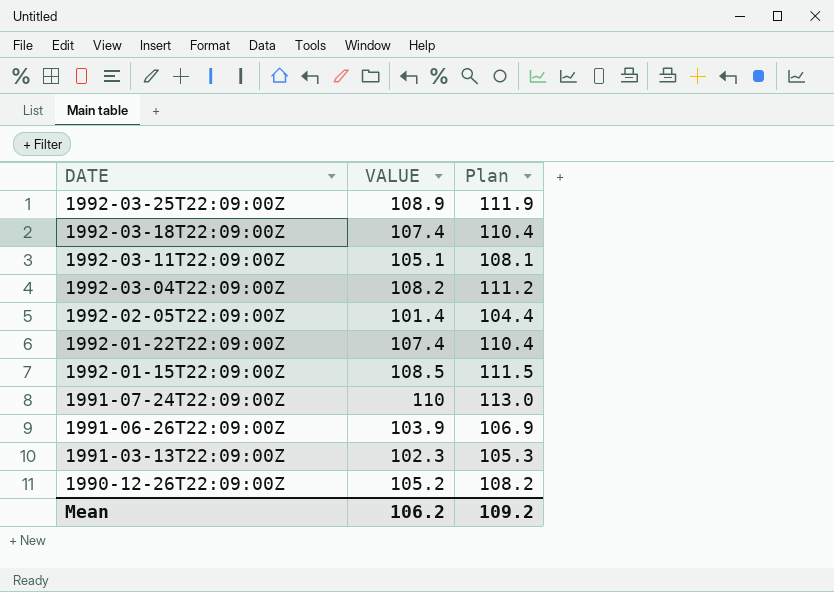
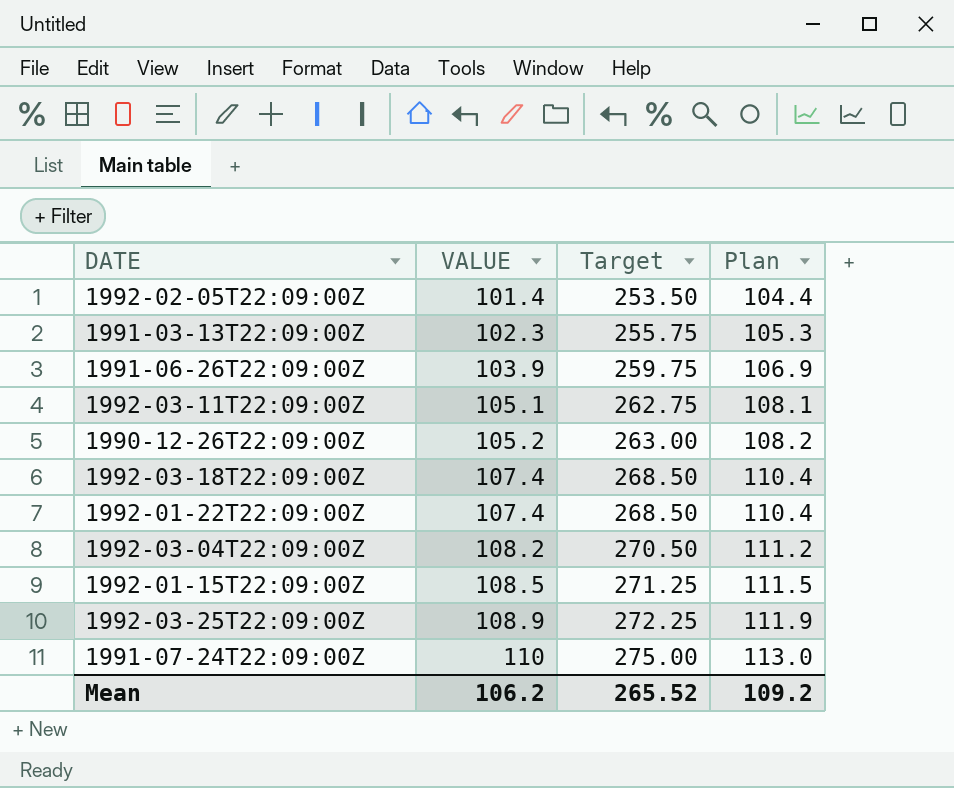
row order: DATE descending -> VALUE ascending
column Target | formula: none -> [VALUE] * 2.5

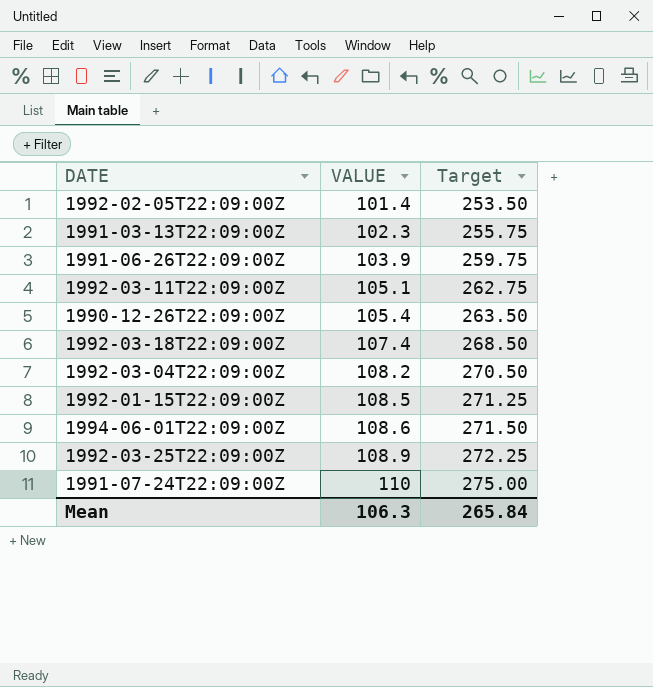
column Plan | formula: [VALUE] + 3 -> none
row 1992-01-22T22:09:00Z: 107.4 | 268.50 | 110.4 -> none
1990-12-26T22:09:00Z | VALUE: 105.2 -> 105.4
1990-12-26T22:09:00Z | Target: 263.00 -> 263.50
row 1994-06-01T22:09:00Z: none -> 108.6 | 271.50
Mean | VALUE: 106.2 -> 106.3
Mean | Target: 265.52 -> 265.84

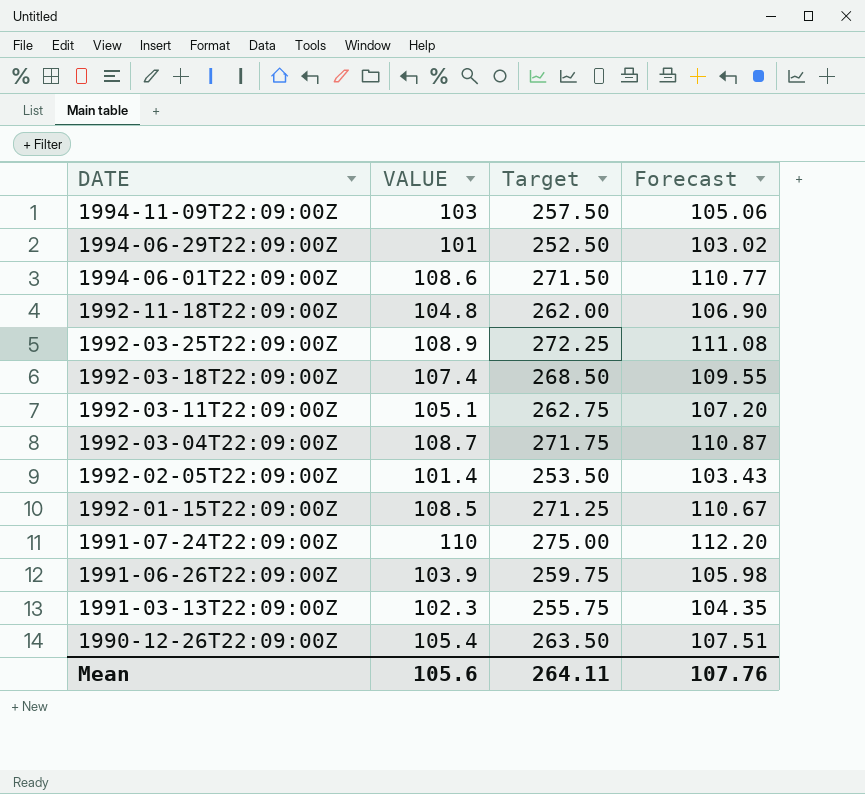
row order: VALUE ascending -> DATE descending
column Forecast | formula: none -> [VALUE] * 1.02
row 1994-11-09T22:09:00Z: none -> 103 | 257.50 | 105.06
row 1994-06-29T22:09:00Z: none -> 101 | 252.50 | 103.02
row 1992-11-18T22:09:00Z: none -> 104.8 | 262.00 | 106.90
1992-03-04T22:09:00Z | VALUE: 108.2 -> 108.7
1992-03-04T22:09:00Z | Target: 270.50 -> 271.75
Mean | VALUE: 106.3 -> 105.6
Mean | Target: 265.84 -> 264.11

